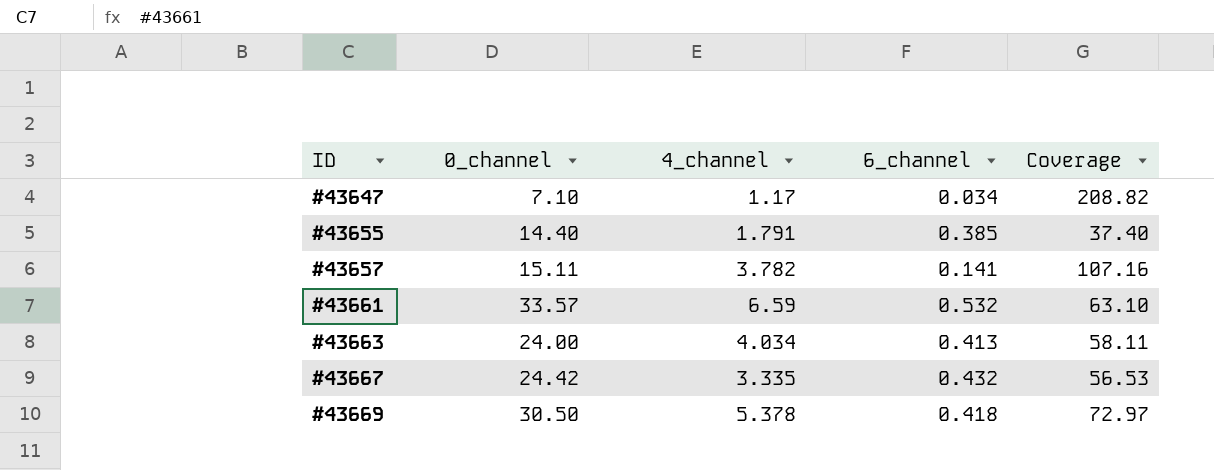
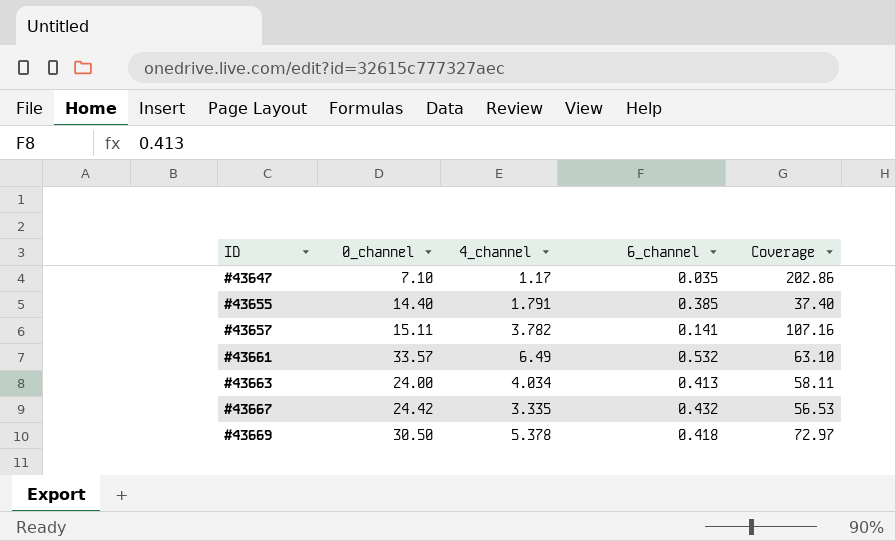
#43647 | 6_channel: 0.034 -> 0.035
#43647 | Coverage: 208.82 -> 202.86
#43661 | 4_channel: 6.59 -> 6.49

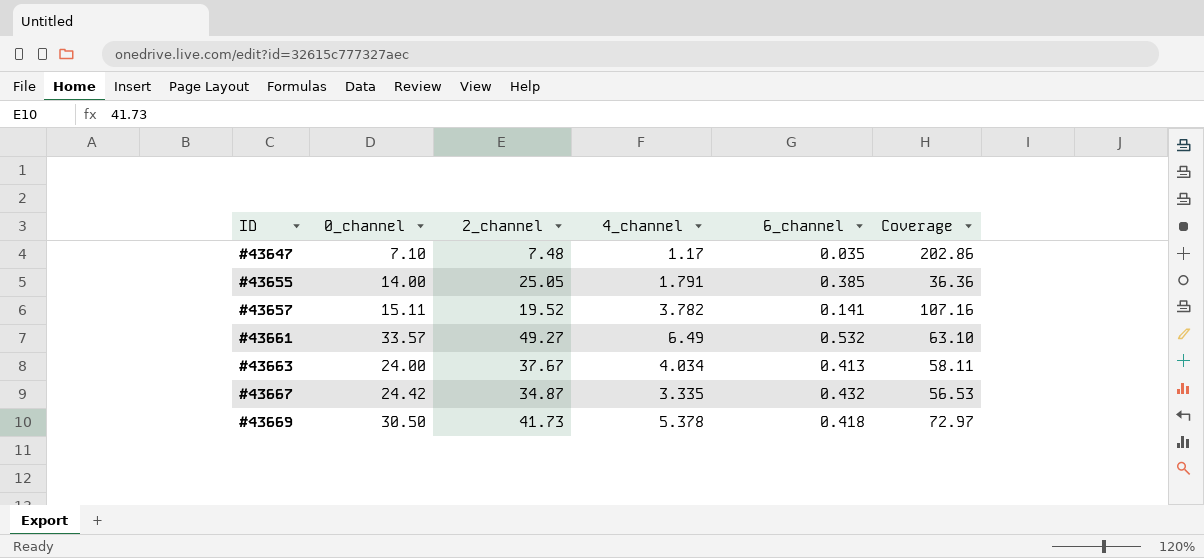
column 2_channel | position: none -> 3
#43655 | 0_channel: 14.40 -> 14.00
#43655 | Coverage: 37.40 -> 36.36

